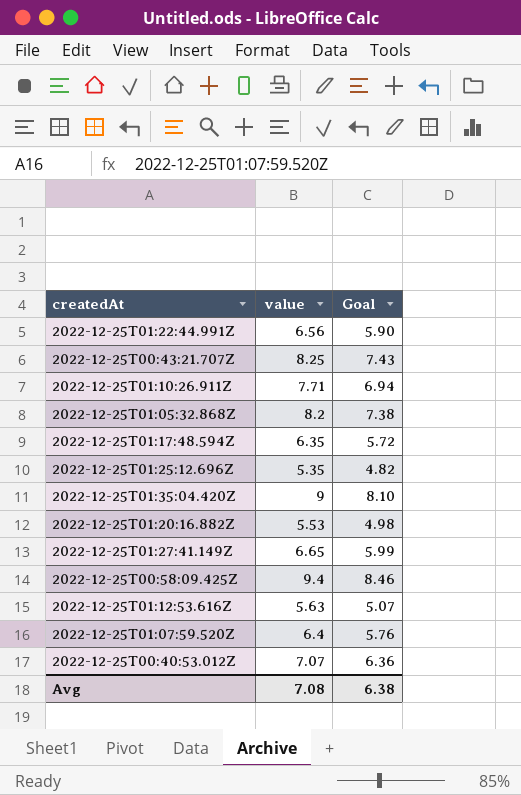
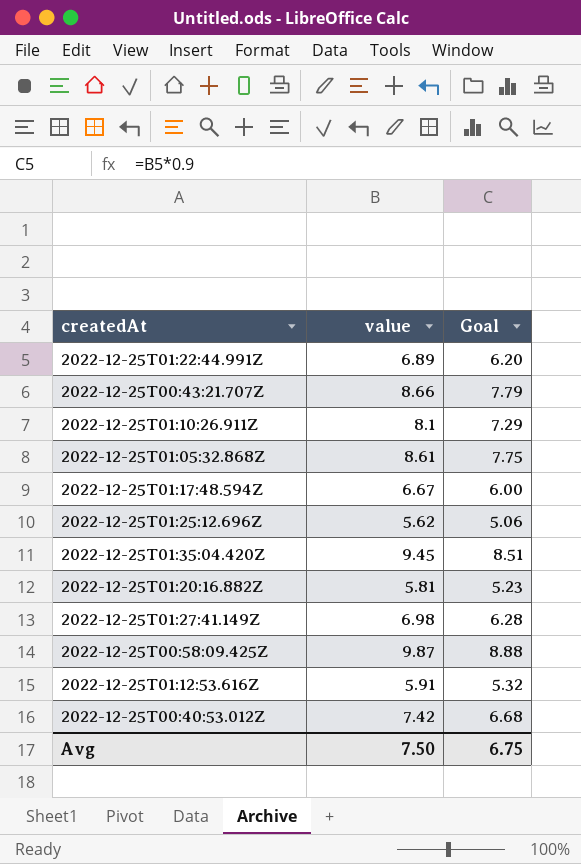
row 2022-12-25T01:07:59.520Z: 6.4 | 5.76 -> none
2022-12-25T01:22:44.991Z | value: 6.56 -> 6.89
2022-12-25T01:22:44.991Z | Goal: 5.90 -> 6.20
2022-12-25T00:43:21.707Z | value: 8.25 -> 8.66
2022-12-25T00:43:21.707Z | Goal: 7.43 -> 7.79
2022-12-25T01:10:26.911Z | value: 7.71 -> 8.1
2022-12-25T01:10:26.911Z | Goal: 6.94 -> 7.29
2022-12-25T01:05:32.868Z | value: 8.2 -> 8.61
2022-12-25T01:05:32.868Z | Goal: 7.38 -> 7.75
2022-12-25T01:17:48.594Z | value: 6.35 -> 6.67
2022-12-25T01:17:48.594Z | Goal: 5.72 -> 6.00
2022-12-25T01:25:12.696Z | value: 5.35 -> 5.62
2022-12-25T01:25:12.696Z | Goal: 4.82 -> 5.06
2022-12-25T01:35:04.420Z | value: 9 -> 9.45
2022-12-25T01:35:04.420Z | Goal: 8.10 -> 8.51
2022-12-25T01:20:16.882Z | value: 5.53 -> 5.81
2022-12-25T01:20:16.882Z | Goal: 4.98 -> 5.23
2022-12-25T01:27:41.149Z | value: 6.65 -> 6.98
2022-12-25T01:27:41.149Z | Goal: 5.99 -> 6.28
2022-12-25T00:58:09.425Z | value: 9.4 -> 9.87
2022-12-25T00:58:09.425Z | Goal: 8.46 -> 8.88
2022-12-25T01:12:53.616Z | value: 5.63 -> 5.91
2022-12-25T01:12:53.616Z | Goal: 5.07 -> 5.32
2022-12-25T00:40:53.012Z | value: 7.07 -> 7.42
2022-12-25T00:40:53.012Z | Goal: 6.36 -> 6.68
Avg | value: 7.08 -> 7.50
Avg | Goal: 6.38 -> 6.75

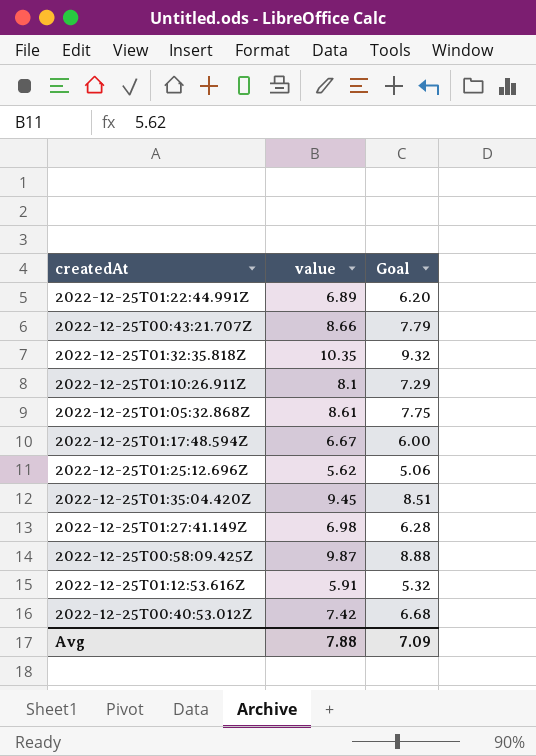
row 2022-12-25T01:20:16.882Z: 5.81 | 5.23 -> none
row 2022-12-25T01:32:35.818Z: none -> 10.35 | 9.32
Avg | value: 7.50 -> 7.88
Avg | Goal: 6.75 -> 7.09

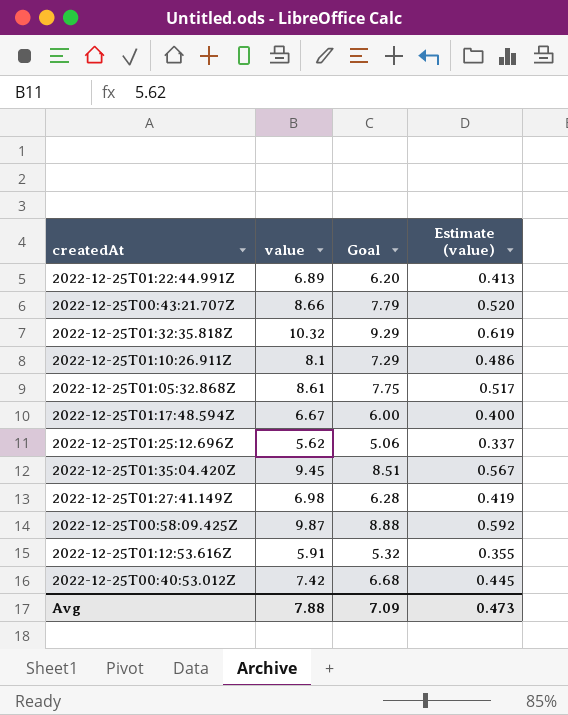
column Estimate (value) | formula: none -> [value] * 0.06
2022-12-25T01:32:35.818Z | value: 10.35 -> 10.32
2022-12-25T01:32:35.818Z | Goal: 9.32 -> 9.29

